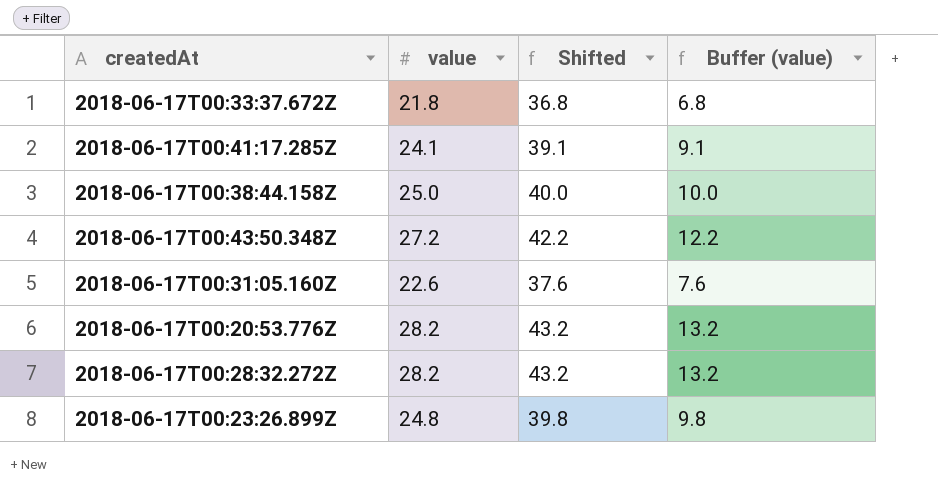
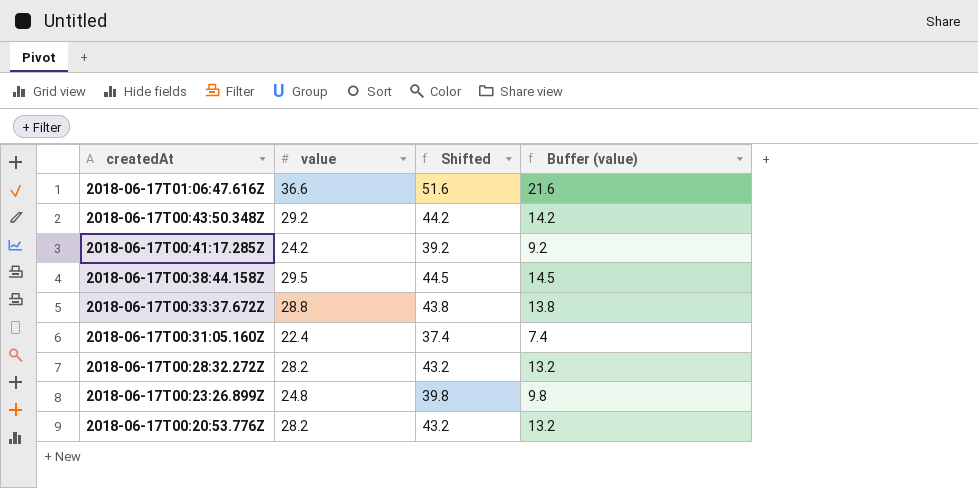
row order: none -> createdAt descending
row 2018-06-17T01:06:47.616Z: none -> 36.6 | 51.6 | 21.6
2018-06-17T00:43:50.348Z | value: 27.2 -> 29.2
2018-06-17T00:43:50.348Z | Shifted: 42.2 -> 44.2
2018-06-17T00:43:50.348Z | Buffer (value): 12.2 -> 14.2
2018-06-17T00:41:17.285Z | value: 24.1 -> 24.2
2018-06-17T00:41:17.285Z | Shifted: 39.1 -> 39.2
2018-06-17T00:41:17.285Z | Buffer (value): 9.1 -> 9.2
2018-06-17T00:38:44.158Z | value: 25.0 -> 29.5
2018-06-17T00:38:44.158Z | Shifted: 40.0 -> 44.5
2018-06-17T00:38:44.158Z | Buffer (value): 10.0 -> 14.5
2018-06-17T00:33:37.672Z | value: 21.8 -> 28.8
2018-06-17T00:33:37.672Z | Shifted: 36.8 -> 43.8
2018-06-17T00:33:37.672Z | Buffer (value): 6.8 -> 13.8
2018-06-17T00:31:05.160Z | value: 22.6 -> 22.4
2018-06-17T00:31:05.160Z | Shifted: 37.6 -> 37.4
2018-06-17T00:31:05.160Z | Buffer (value): 7.6 -> 7.4

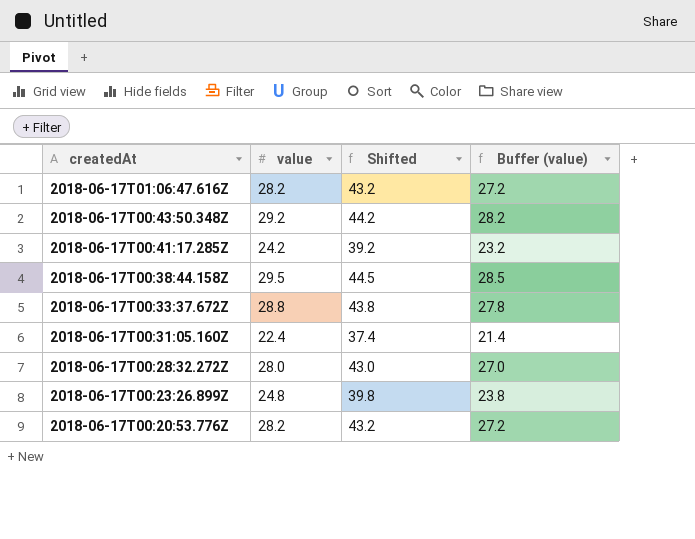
column Buffer (value) | formula: [value] - 15 -> [value] - 1
2018-06-17T01:06:47.616Z | value: 36.6 -> 28.2
2018-06-17T01:06:47.616Z | Shifted: 51.6 -> 43.2
2018-06-17T00:28:32.272Z | value: 28.2 -> 28.0
2018-06-17T00:28:32.272Z | Shifted: 43.2 -> 43.0

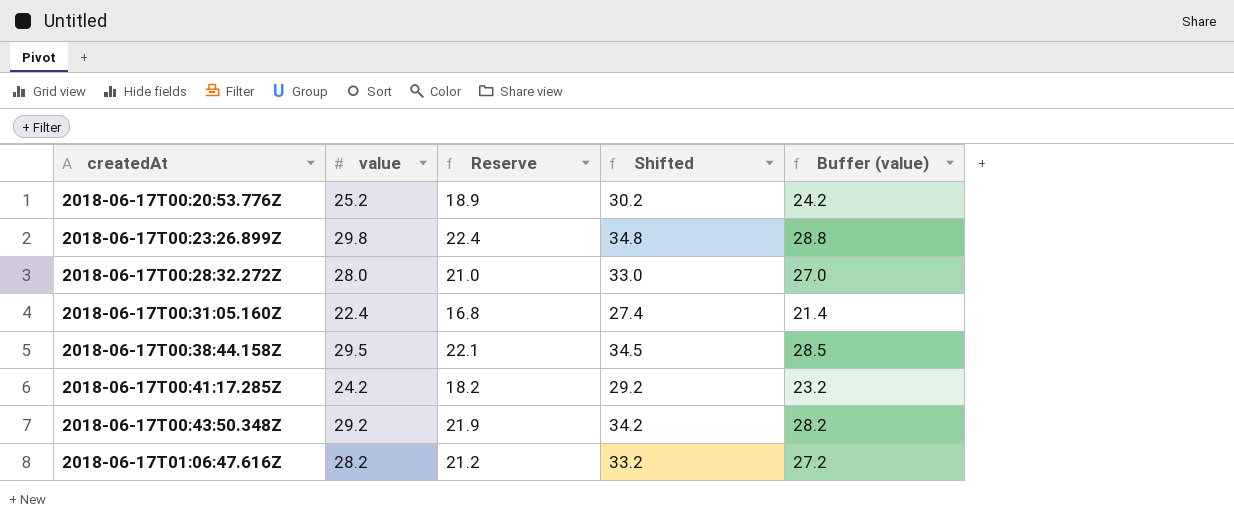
row order: createdAt descending -> createdAt ascending
column Reserve | formula: none -> [value] * 0.75
column Shifted | formula: [value] + 15 -> [value] + 5
row 2018-06-17T00:33:37.672Z: 28.8 | 43.8 | 27.8 -> none
2018-06-17T00:20:53.776Z | value: 28.2 -> 25.2
2018-06-17T00:20:53.776Z | Buffer (value): 27.2 -> 24.2
2018-06-17T00:23:26.899Z | value: 24.8 -> 29.8
2018-06-17T00:23:26.899Z | Buffer (value): 23.8 -> 28.8

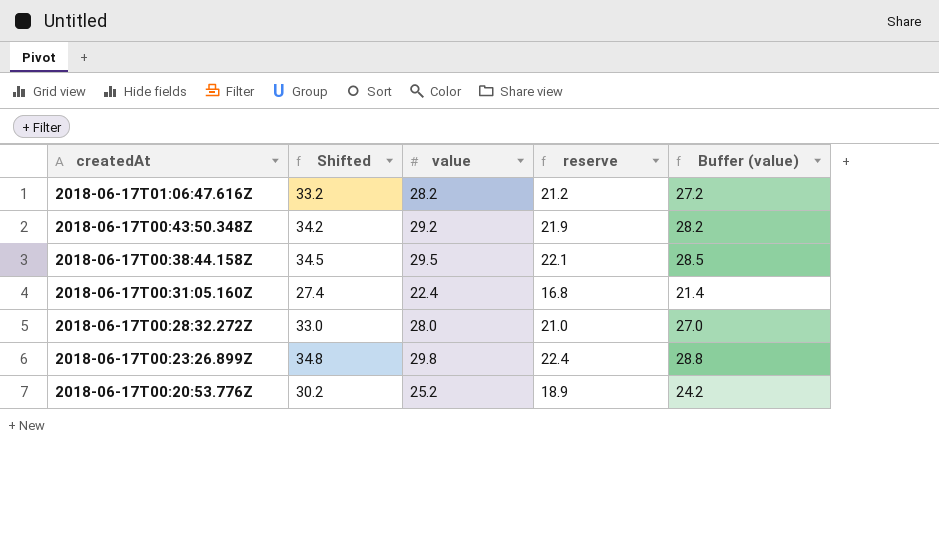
row order: createdAt ascending -> createdAt descending
column Shifted | position: 4 -> 2
column name: Reserve -> reserve
row 2018-06-17T00:41:17.285Z: 24.2 | 18.2 | 29.2 | 23.2 -> none

